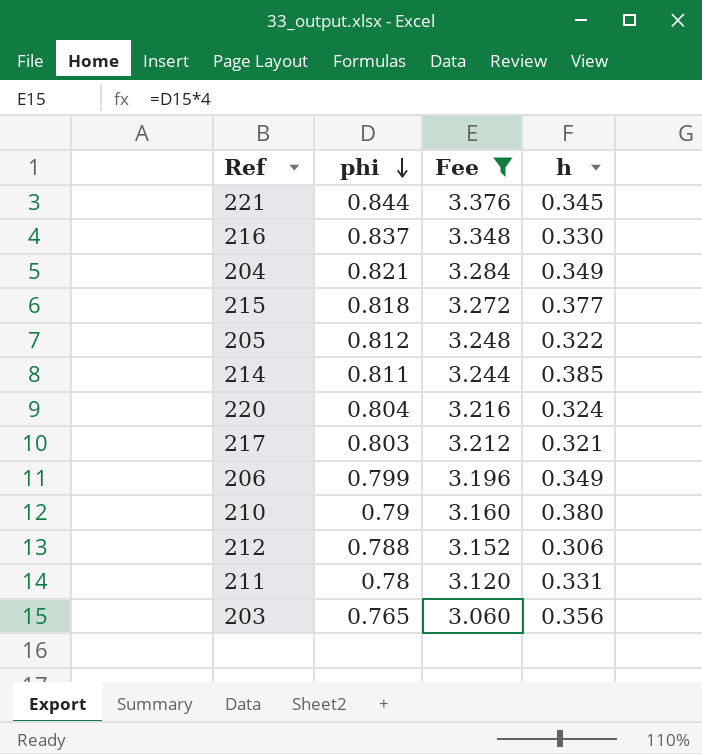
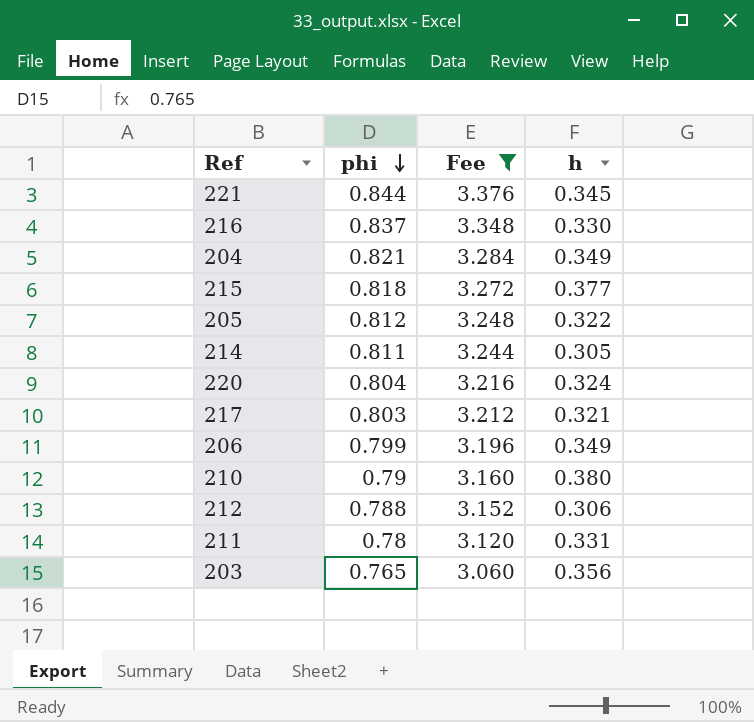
214 | h: 0.385 -> 0.305

